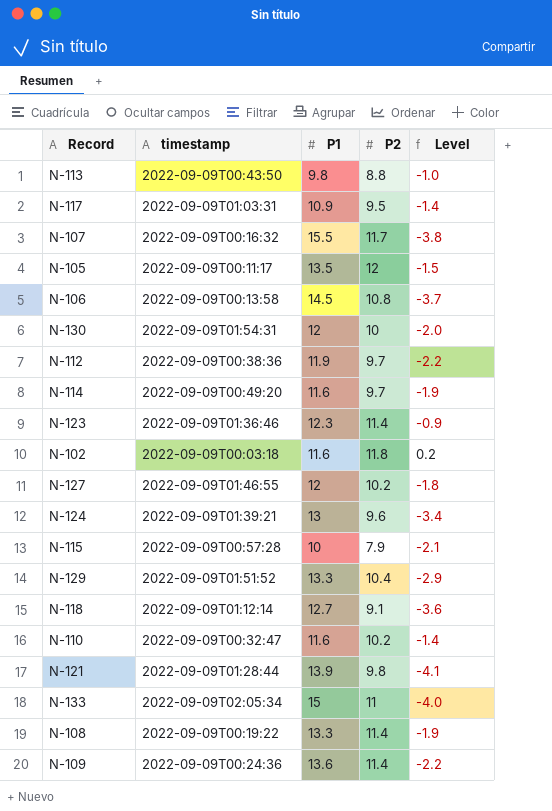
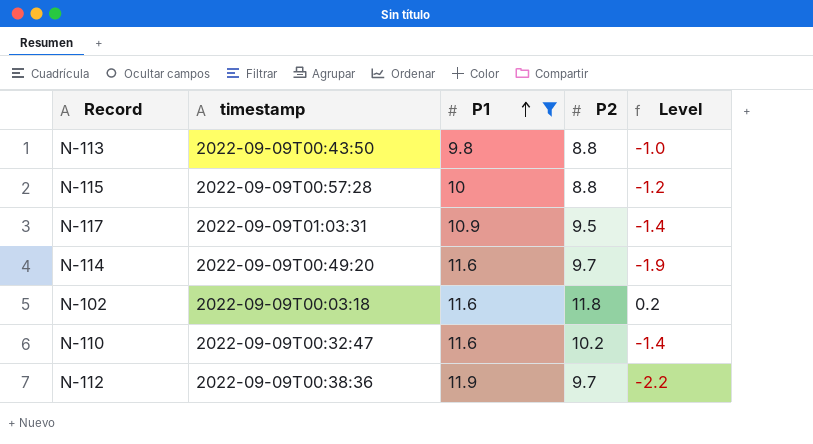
filter: none -> P1 <= 11.9
row order: none -> P1 ascending
N-115 | P2: 7.9 -> 8.8
N-115 | Level: -2.1 -> -1.2

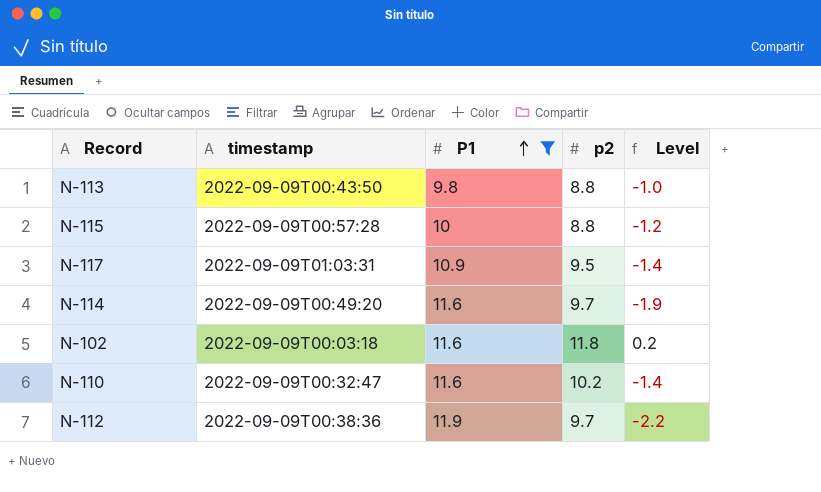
column name: P2 -> p2

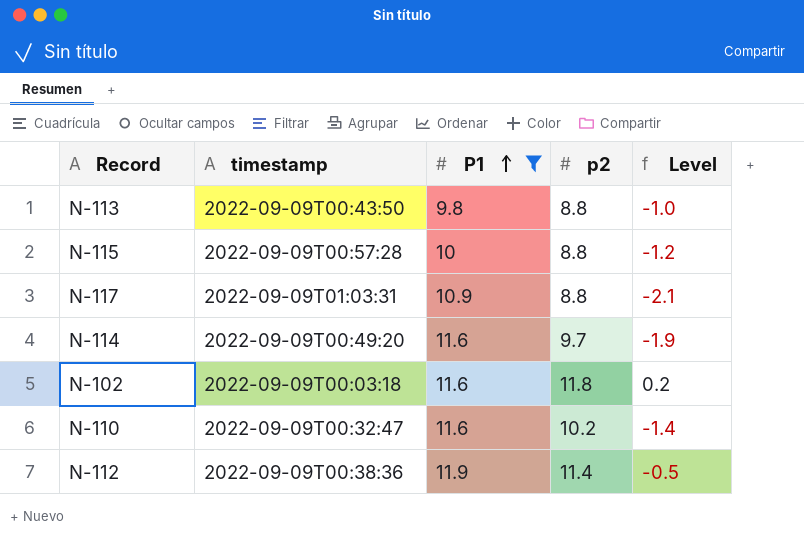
N-117 | p2: 9.5 -> 8.8
N-117 | Level: -1.4 -> -2.1
N-112 | p2: 9.7 -> 11.4
N-112 | Level: -2.2 -> -0.5

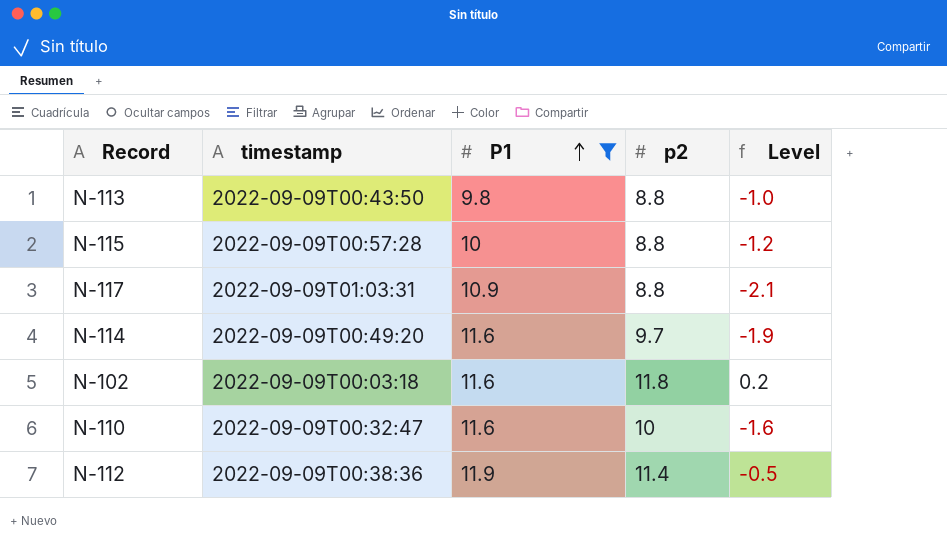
N-110 | p2: 10.2 -> 10
N-110 | Level: -1.4 -> -1.6

